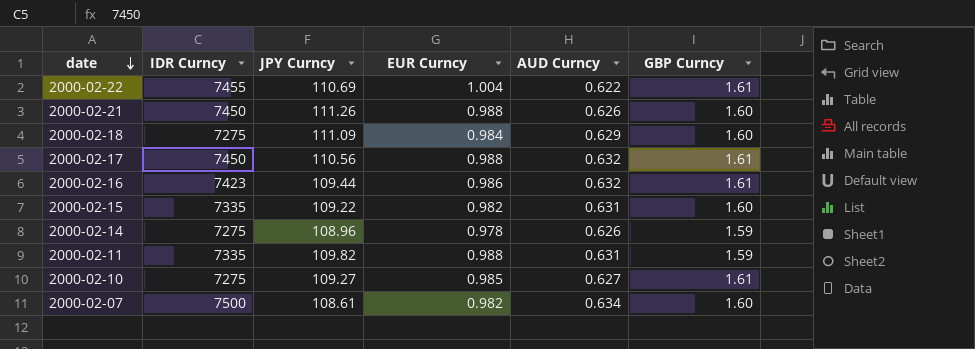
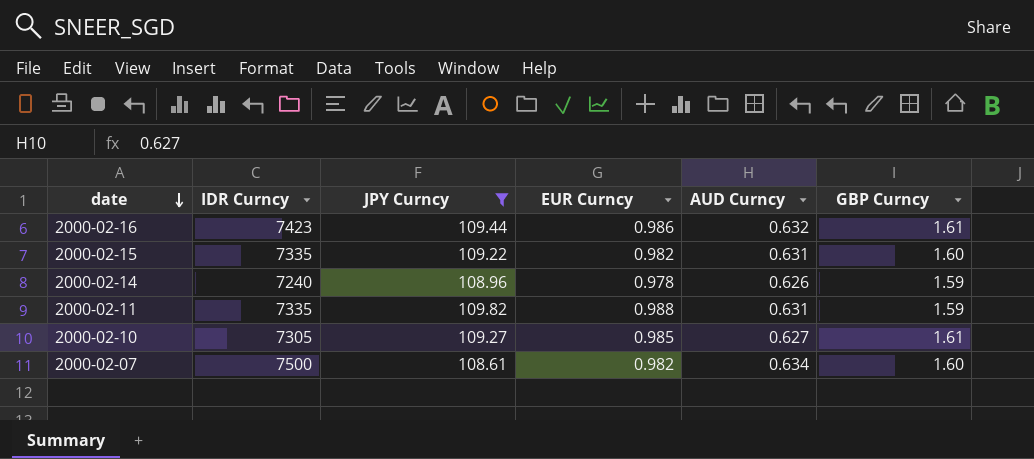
filter: none -> JPY Curncy <= 109.82
2000-02-14 | IDR Curncy: 7275 -> 7240
2000-02-10 | IDR Curncy: 7275 -> 7305

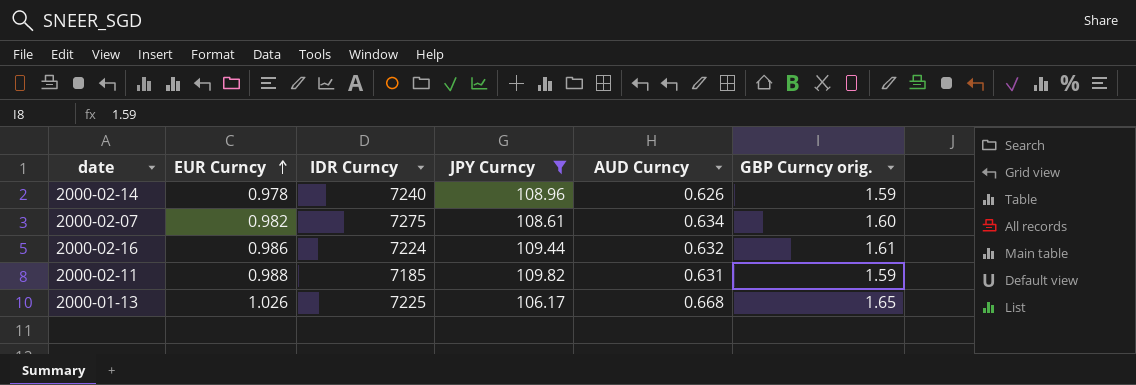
row order: date descending -> EUR Curncy ascending
column EUR Curncy | position: 4 -> 2
column name: GBP Curncy -> GBP Curncy orig.
row 2000-02-15: 7335 | 109.22 | 0.982 | 0.631 | 1.60 -> none
row 2000-02-10: 7305 | 109.27 | 0.985 | 0.627 | 1.61 -> none
2000-02-07 | IDR Curncy: 7500 -> 7275
2000-02-16 | IDR Curncy: 7423 -> 7224
2000-02-11 | IDR Curncy: 7335 -> 7185
row 2000-01-13: none -> 1.026 | 7225 | 106.17 | 0.668 | 1.65

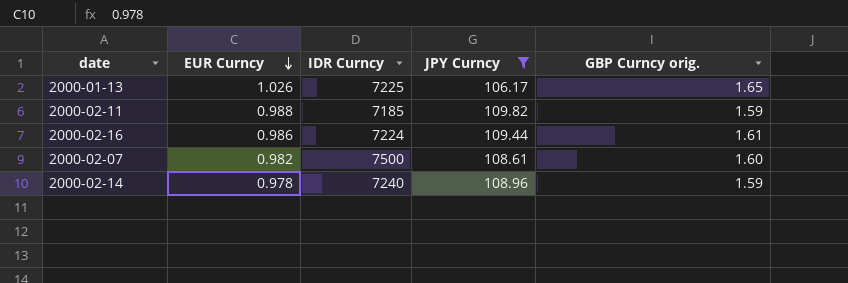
row order: EUR Curncy ascending -> EUR Curncy descending
column AUD Curncy | position: 5 -> none
2000-02-07 | IDR Curncy: 7275 -> 7500

